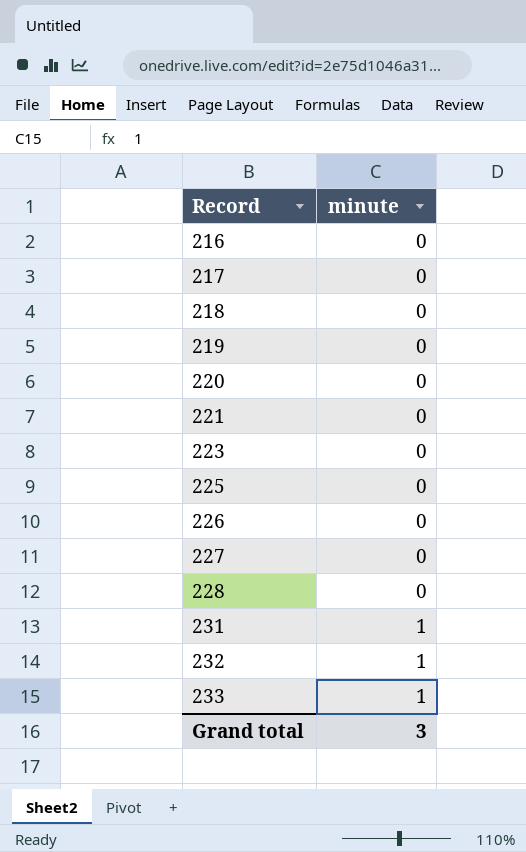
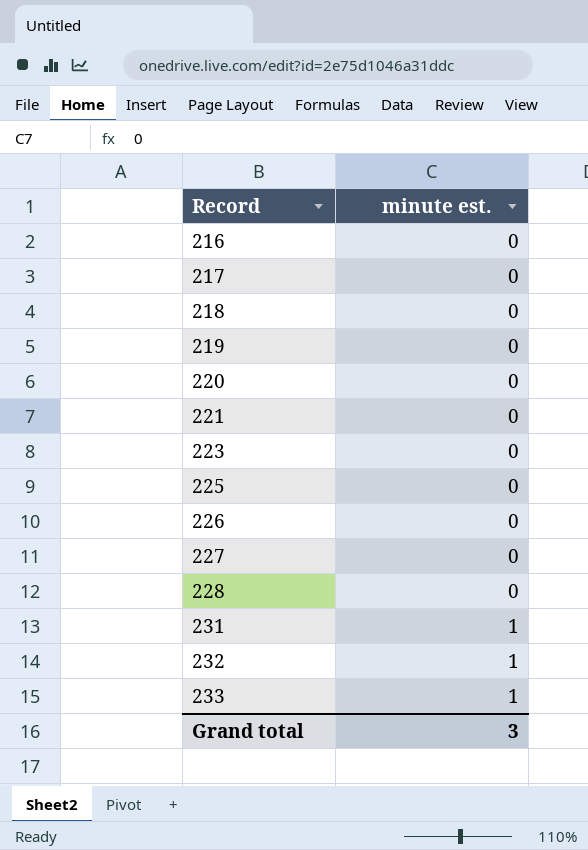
column name: minute -> minute est.

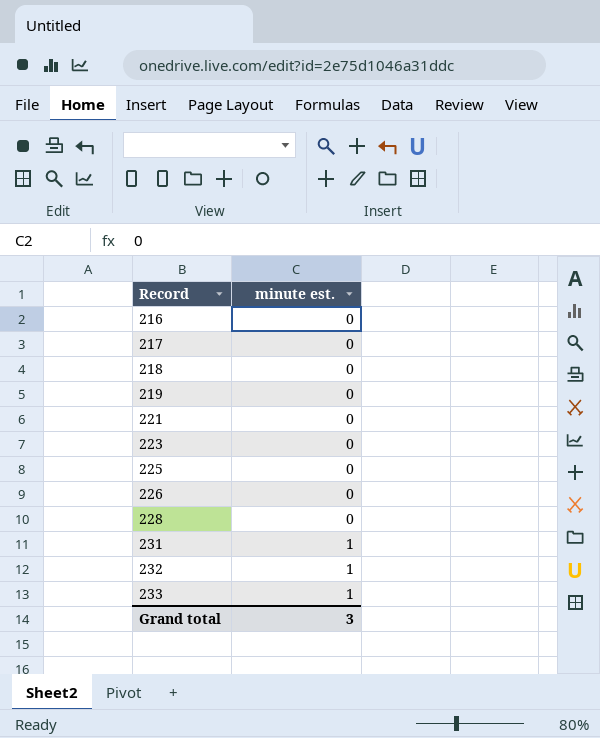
row 220: 0 -> none
row 227: 0 -> none

